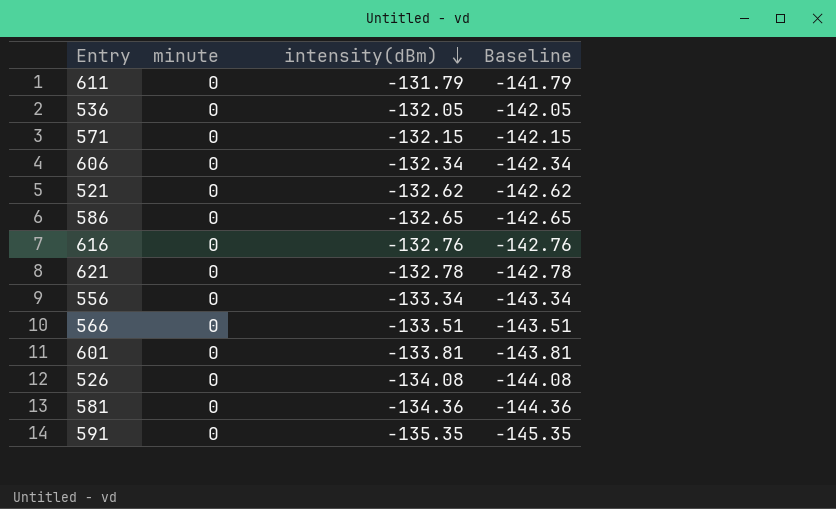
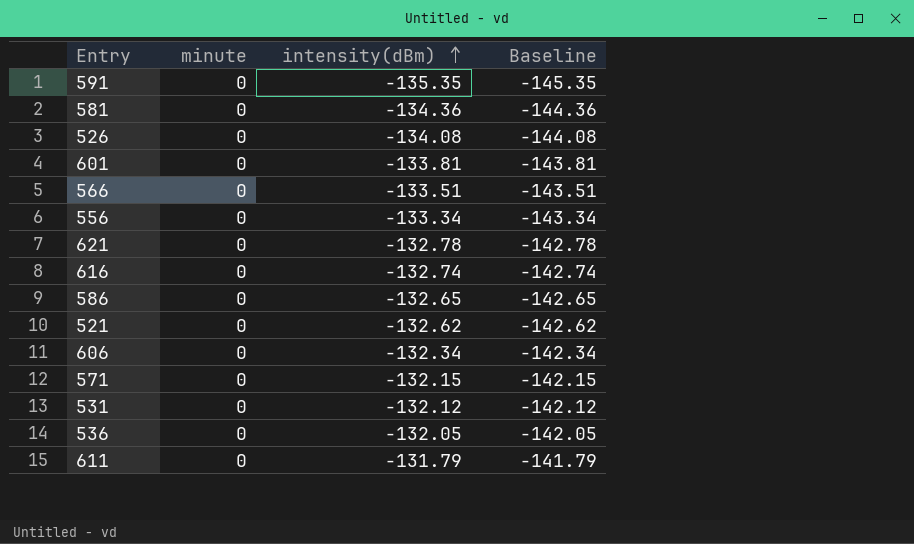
row order: intensity(dBm) descending -> intensity(dBm) ascending
616 | intensity(dBm): -132.76 -> -132.74
616 | Baseline: -142.76 -> -142.74
row 531: none -> 0 | -132.12 | -142.12

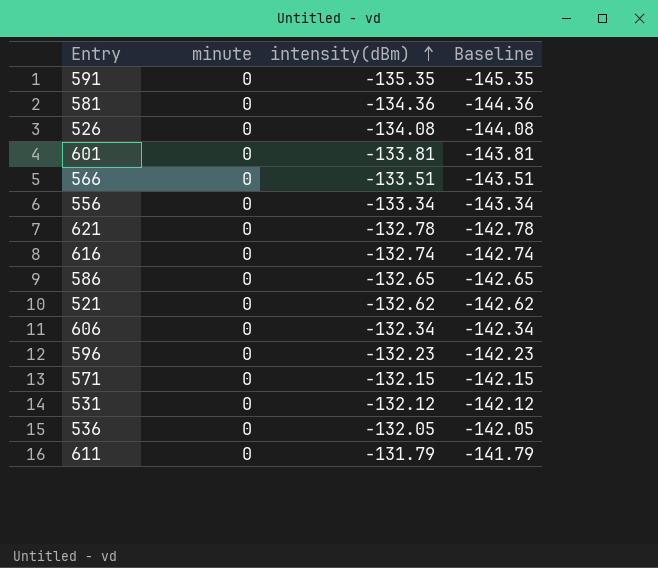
row 596: none -> 0 | -132.23 | -142.23

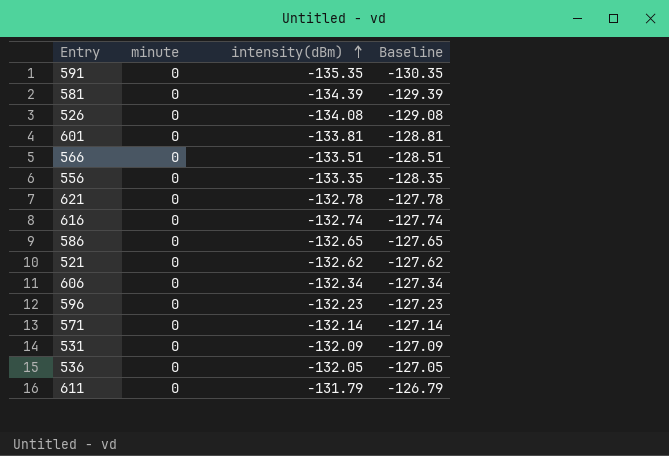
column Baseline | formula: [intensity(dBm)] - 10 -> [intensity(dBm)] + 5
581 | intensity(dBm): -134.36 -> -134.39
556 | intensity(dBm): -133.34 -> -133.35
571 | intensity(dBm): -132.15 -> -132.14
531 | intensity(dBm): -132.12 -> -132.09

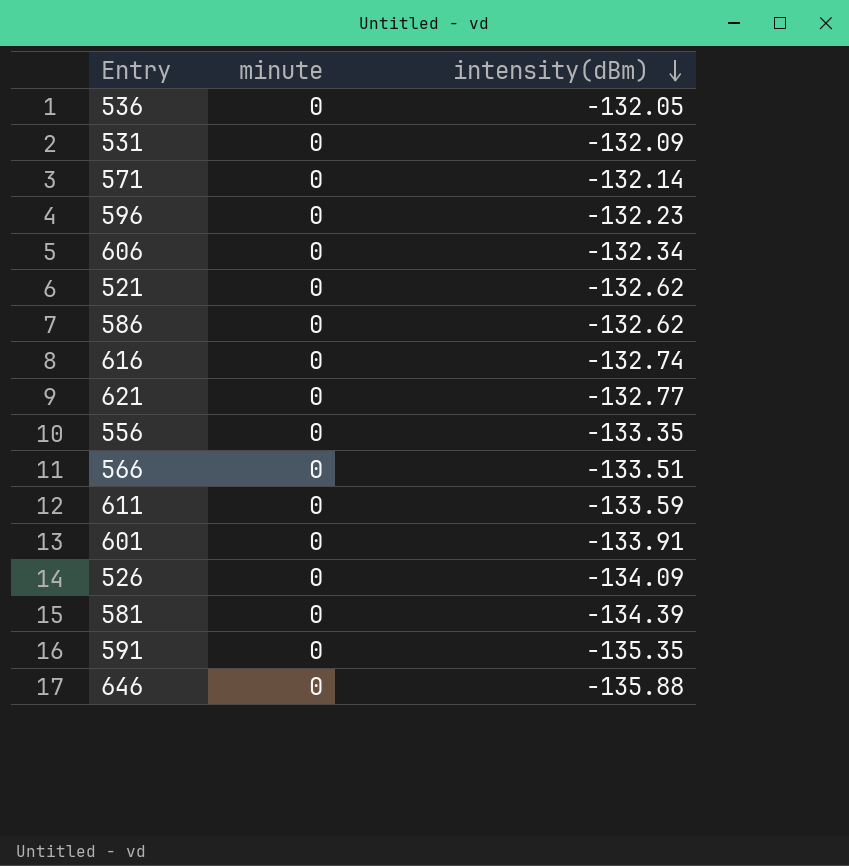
row order: intensity(dBm) ascending -> intensity(dBm) descending
column Baseline | formula: [intensity(dBm)] + 5 -> none
586 | intensity(dBm): -132.65 -> -132.62
621 | intensity(dBm): -132.78 -> -132.77
611 | intensity(dBm): -131.79 -> -133.59
601 | intensity(dBm): -133.81 -> -133.91
526 | intensity(dBm): -134.08 -> -134.09
row 646: none -> 0 | -135.88

